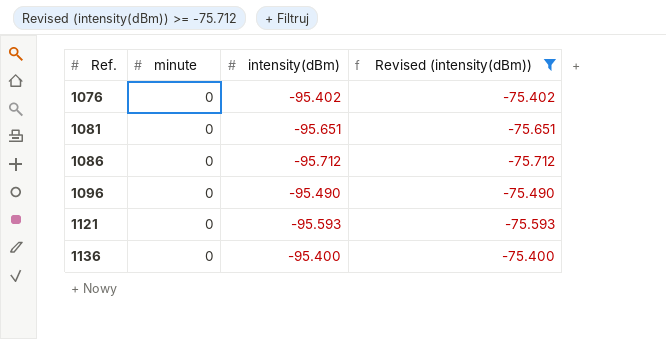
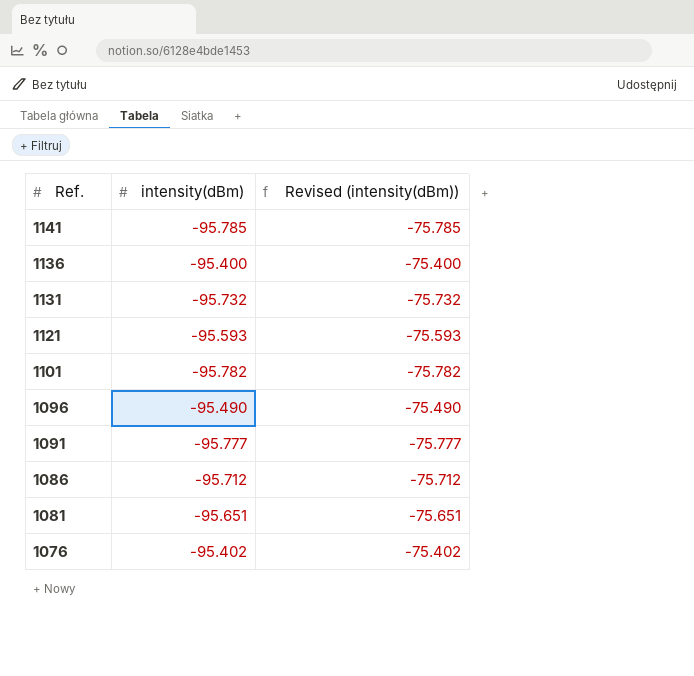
filter: Revised (intensity(dBm)) >= -75.712 -> none
row order: Ref. ascending -> Ref. descending
column minute | position: 2 -> none

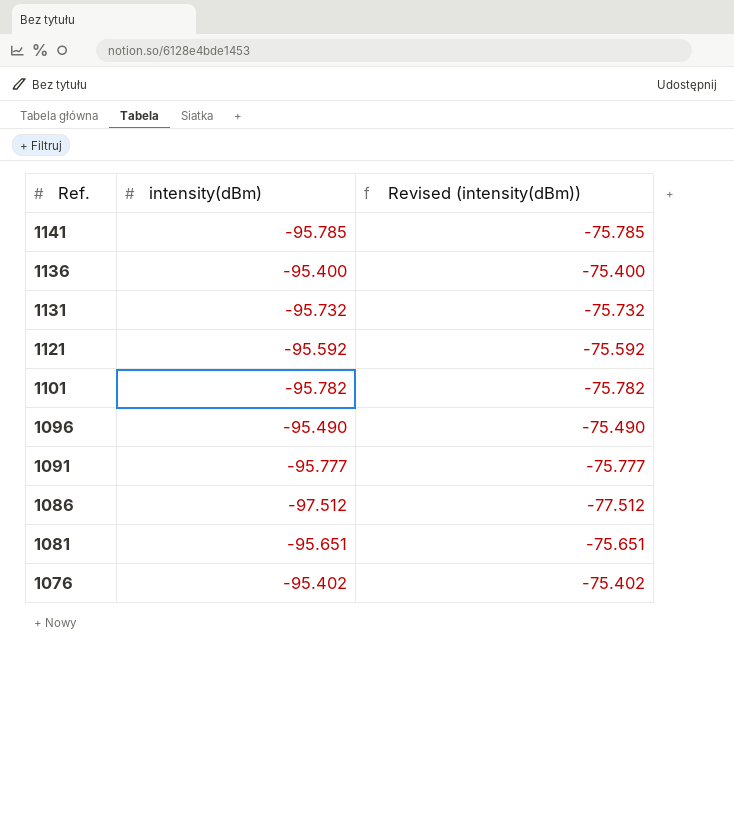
1121 | intensity(dBm): -95.593 -> -95.592
1121 | Revised (intensity(dBm)): -75.593 -> -75.592
1086 | intensity(dBm): -95.712 -> -97.512
1086 | Revised (intensity(dBm)): -75.712 -> -77.512

